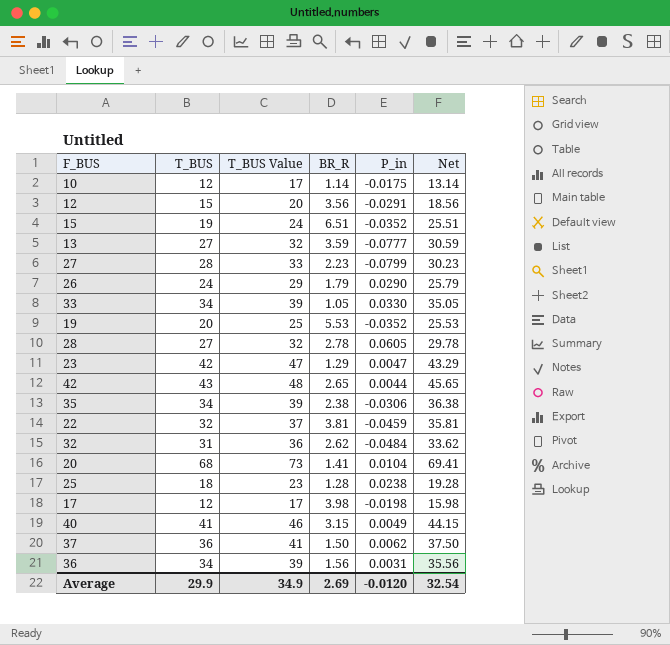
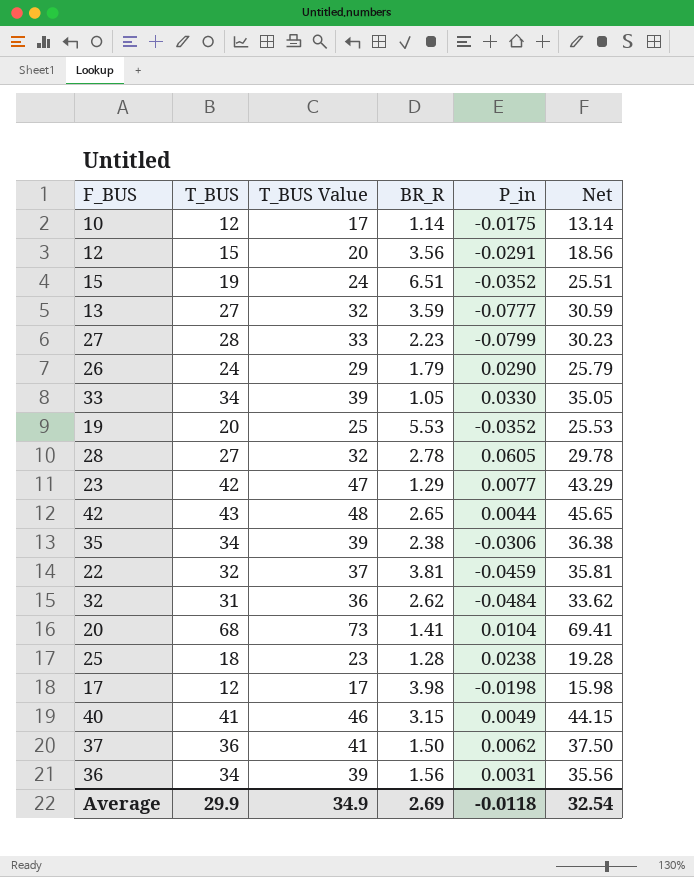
23 | P_in: 0.0047 -> 0.0077
Average | P_in: -0.0120 -> -0.0118

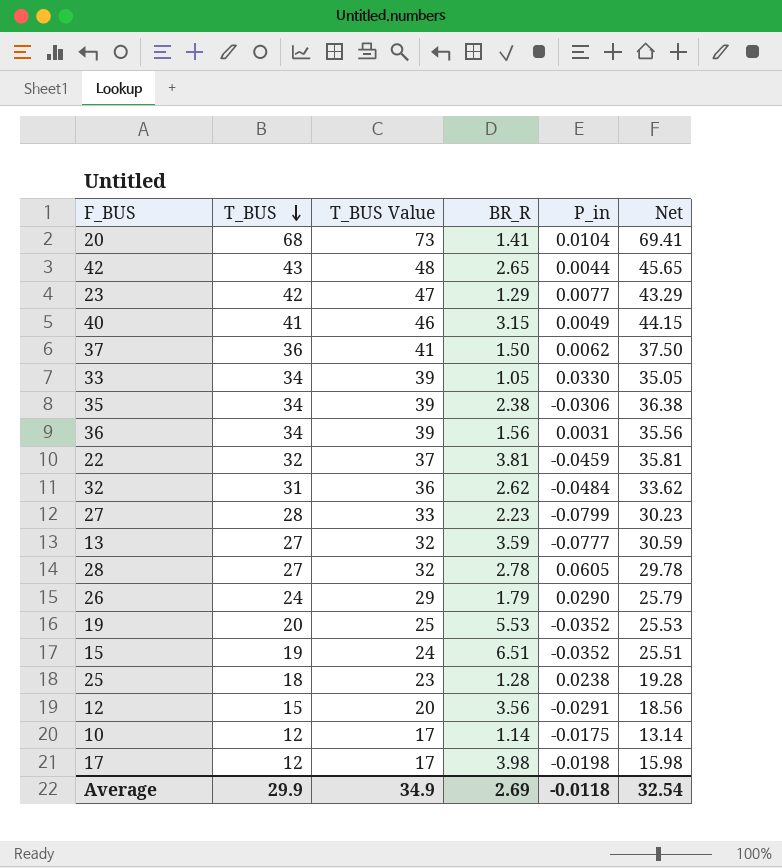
row order: none -> T_BUS descending

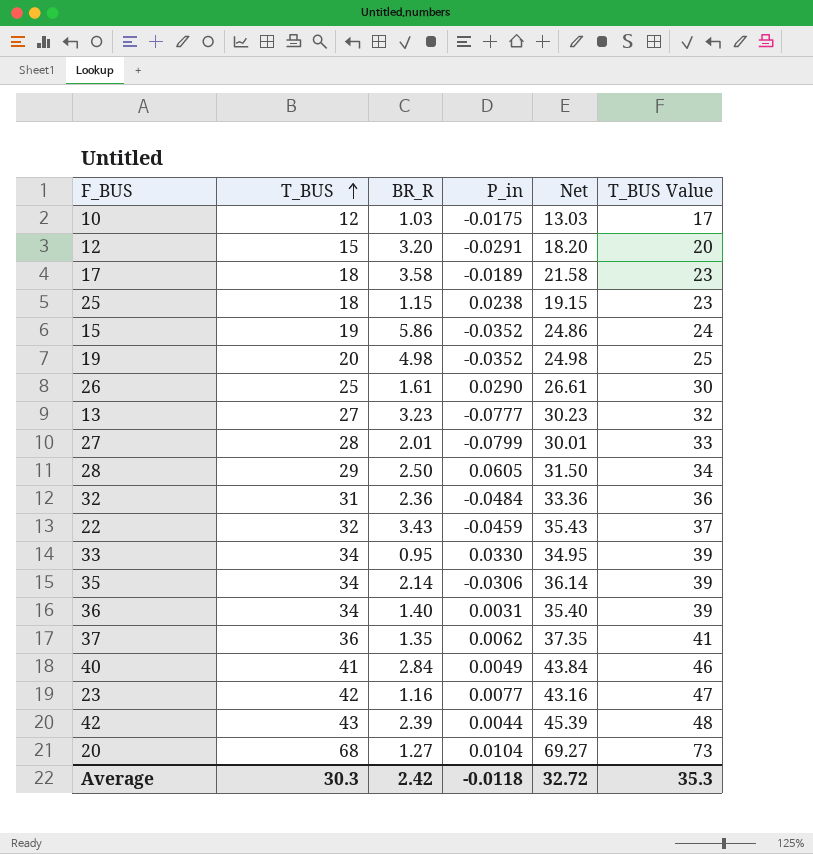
row order: T_BUS descending -> T_BUS ascending
column T_BUS Value | position: 3 -> 6
10 | BR_R: 1.14 -> 1.03
10 | Net: 13.14 -> 13.03
12 | BR_R: 3.56 -> 3.20
12 | Net: 18.56 -> 18.20
17 | T_BUS: 12 -> 18
17 | BR_R: 3.98 -> 3.58
17 | P_in: -0.0198 -> -0.0189
17 | Net: 15.98 -> 21.58
17 | T_BUS Value: 17 -> 23
25 | BR_R: 1.28 -> 1.15
25 | Net: 19.28 -> 19.15
15 | BR_R: 6.51 -> 5.86
15 | Net: 25.51 -> 24.86
19 | BR_R: 5.53 -> 4.98
19 | Net: 25.53 -> 24.98
26 | T_BUS: 24 -> 25
26 | BR_R: 1.79 -> 1.61
26 | Net: 25.79 -> 26.61
26 | T_BUS Value: 29 -> 30
13 | BR_R: 3.59 -> 3.23
13 | Net: 30.59 -> 30.23
27 | BR_R: 2.23 -> 2.01
27 | Net: 30.23 -> 30.01
28 | T_BUS: 27 -> 29
28 | BR_R: 2.78 -> 2.50
28 | Net: 29.78 -> 31.50
28 | T_BUS Value: 32 -> 34
32 | BR_R: 2.62 -> 2.36
32 | Net: 33.62 -> 33.36
22 | BR_R: 3.81 -> 3.43
22 | Net: 35.81 -> 35.43
33 | BR_R: 1.05 -> 0.95
33 | Net: 35.05 -> 34.95
35 | BR_R: 2.38 -> 2.14
35 | Net: 36.38 -> 36.14
36 | BR_R: 1.56 -> 1.40
36 | Net: 35.56 -> 35.40
37 | BR_R: 1.50 -> 1.35
37 | Net: 37.50 -> 37.35
40 | BR_R: 3.15 -> 2.84
40 | Net: 44.15 -> 43.84
23 | BR_R: 1.29 -> 1.16
23 | Net: 43.29 -> 43.16
42 | BR_R: 2.65 -> 2.39
42 | Net: 45.65 -> 45.39
20 | BR_R: 1.41 -> 1.27
20 | Net: 69.41 -> 69.27
Average | T_BUS: 29.9 -> 30.3
Average | BR_R: 2.69 -> 2.42
Average | Net: 32.54 -> 32.72
Average | T_BUS Value: 34.9 -> 35.3

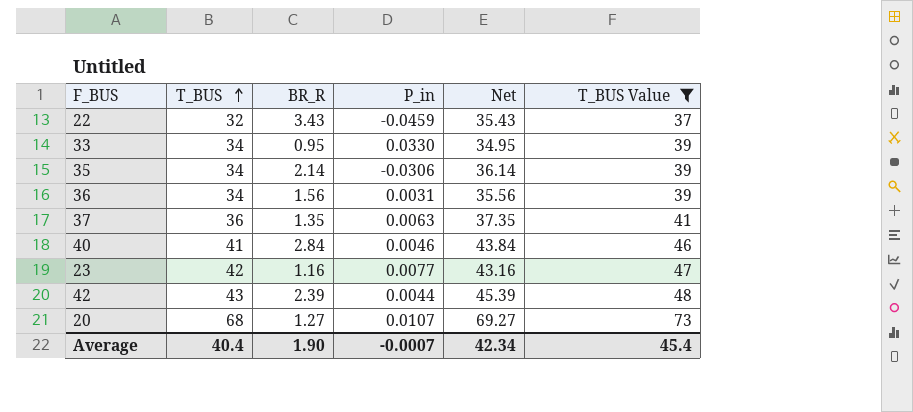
filter: none -> T_BUS Value >= 37
36 | BR_R: 1.40 -> 1.56
36 | Net: 35.40 -> 35.56
37 | P_in: 0.0062 -> 0.0063
40 | P_in: 0.0049 -> 0.0046
20 | P_in: 0.0104 -> 0.0107
Average | T_BUS: 30.3 -> 40.4
Average | BR_R: 2.42 -> 1.90
Average | P_in: -0.0118 -> -0.0007
Average | Net: 32.72 -> 42.34
Average | T_BUS Value: 35.3 -> 45.4

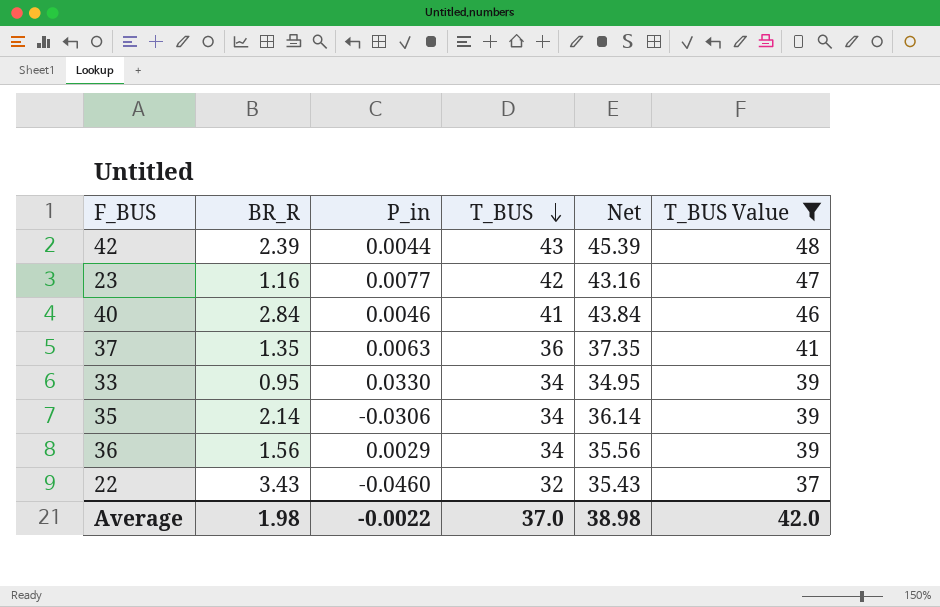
row order: T_BUS ascending -> T_BUS descending
column T_BUS | position: 2 -> 4
row 20: 68 | 1.27 | 0.0107 | 69.27 | 73 -> none
36 | P_in: 0.0031 -> 0.0029
22 | P_in: -0.0459 -> -0.0460
Average | BR_R: 1.90 -> 1.98
Average | P_in: -0.0007 -> -0.0022
Average | T_BUS: 40.4 -> 37.0
Average | Net: 42.34 -> 38.98
Average | T_BUS Value: 45.4 -> 42.0

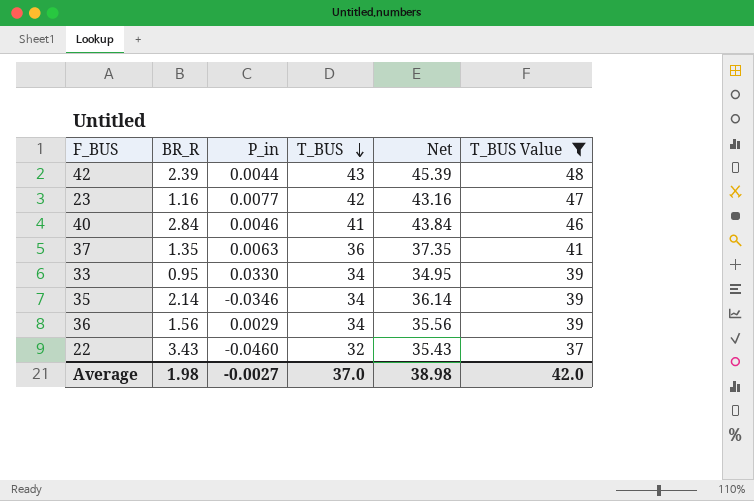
35 | P_in: -0.0306 -> -0.0346
Average | P_in: -0.0022 -> -0.0027

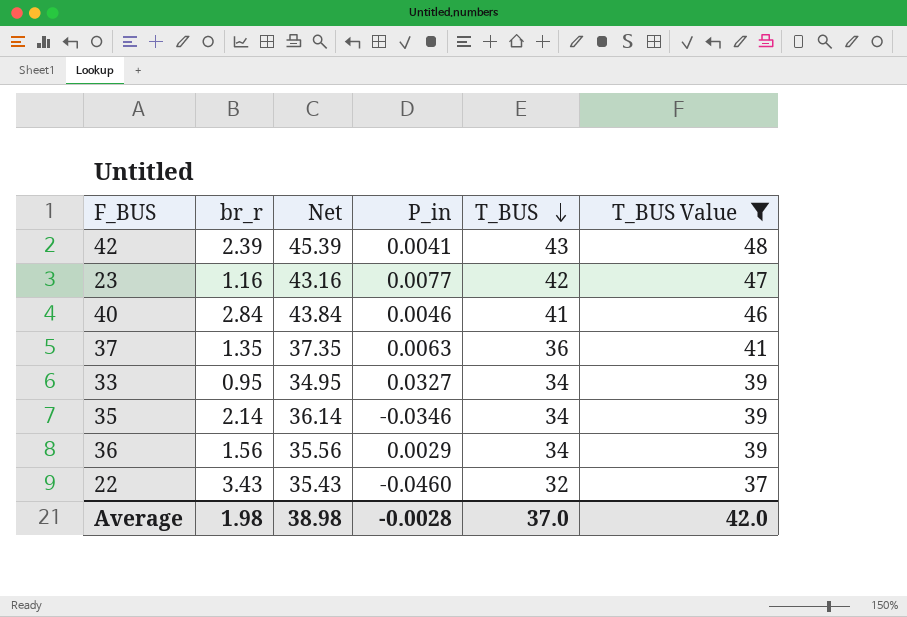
column name: BR_R -> br_r
column Net | position: 5 -> 3
42 | P_in: 0.0044 -> 0.0041
33 | P_in: 0.0330 -> 0.0327
Average | P_in: -0.0027 -> -0.0028

